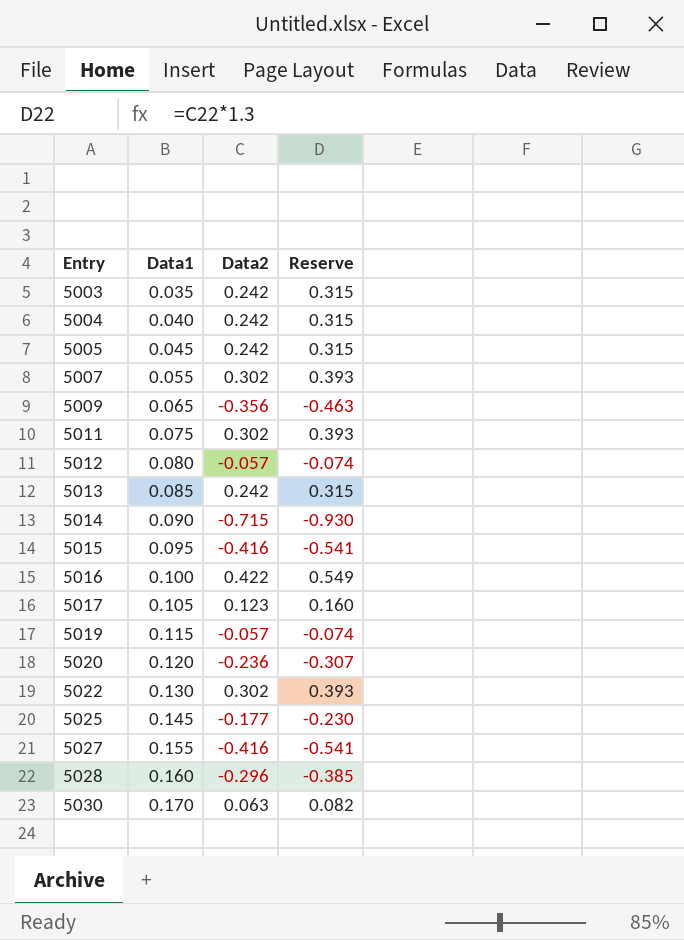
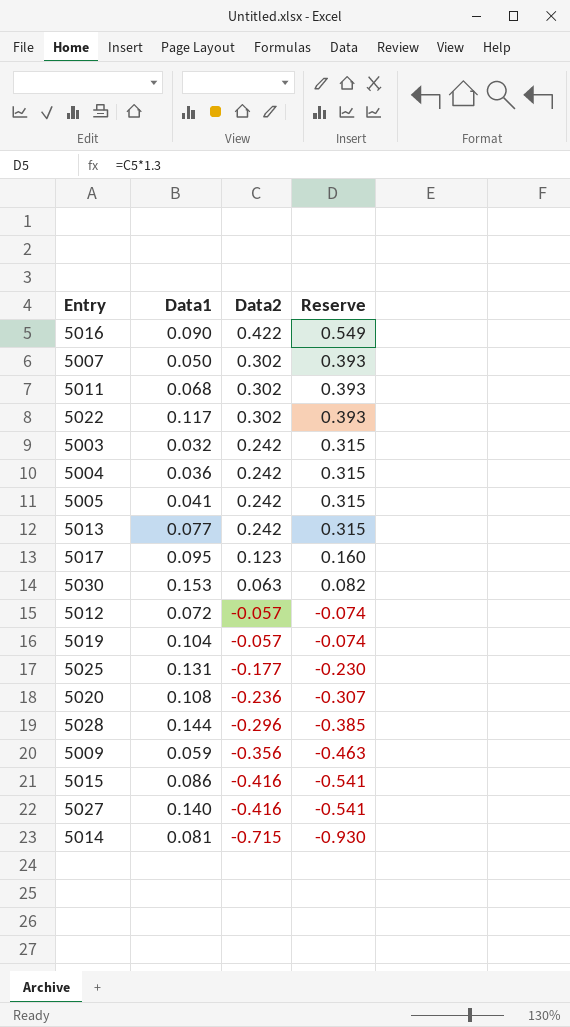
row order: Entry ascending -> Data2 descending
5016 | Data1: 0.100 -> 0.090
5007 | Data1: 0.055 -> 0.050
5011 | Data1: 0.075 -> 0.068
5022 | Data1: 0.130 -> 0.117
5003 | Data1: 0.035 -> 0.032
5004 | Data1: 0.040 -> 0.036
5005 | Data1: 0.045 -> 0.041
5013 | Data1: 0.085 -> 0.077
5017 | Data1: 0.105 -> 0.095
5030 | Data1: 0.170 -> 0.153
5012 | Data1: 0.080 -> 0.072
5019 | Data1: 0.115 -> 0.104
5025 | Data1: 0.145 -> 0.131
5020 | Data1: 0.120 -> 0.108
5028 | Data1: 0.160 -> 0.144
5009 | Data1: 0.065 -> 0.059
5015 | Data1: 0.095 -> 0.086
5027 | Data1: 0.155 -> 0.140
5014 | Data1: 0.090 -> 0.081

